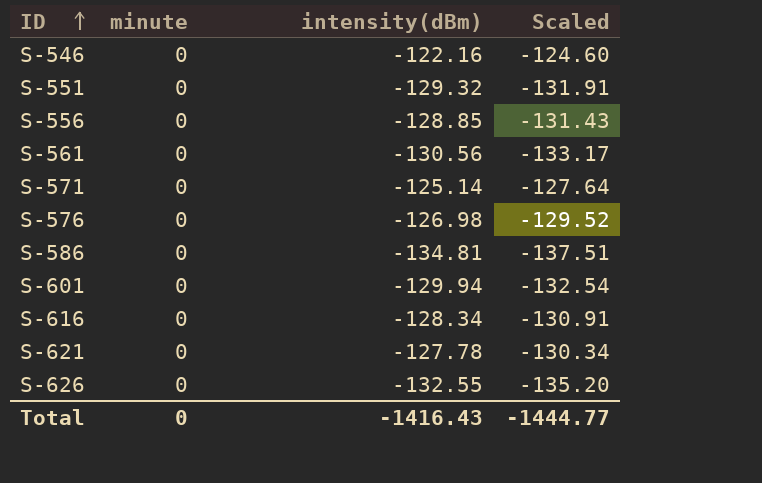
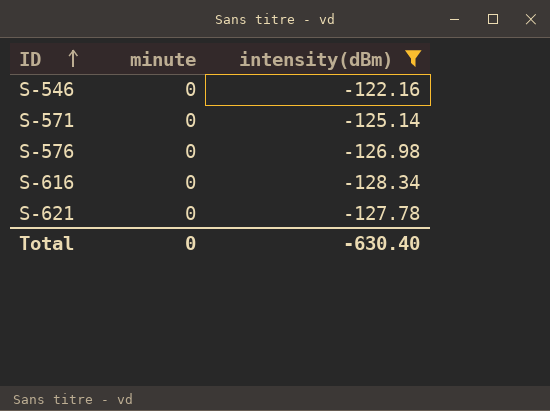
filter: none -> intensity(dBm) >= -128.34
column Scaled | formula: [intensity(dBm)] * 1.02 -> none
Total | intensity(dBm): -1416.43 -> -630.40

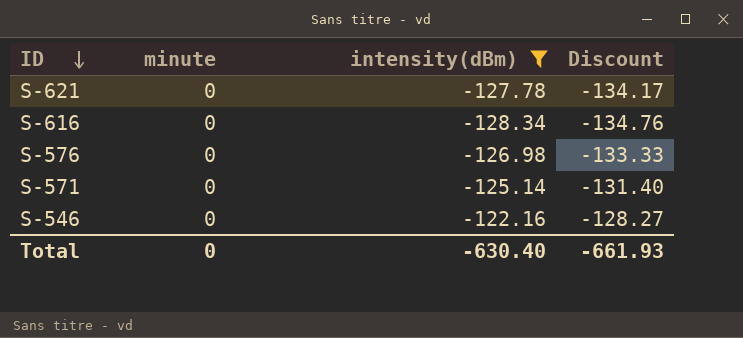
row order: ID ascending -> ID descending
column Discount | formula: none -> [intensity(dBm)] * 1.05

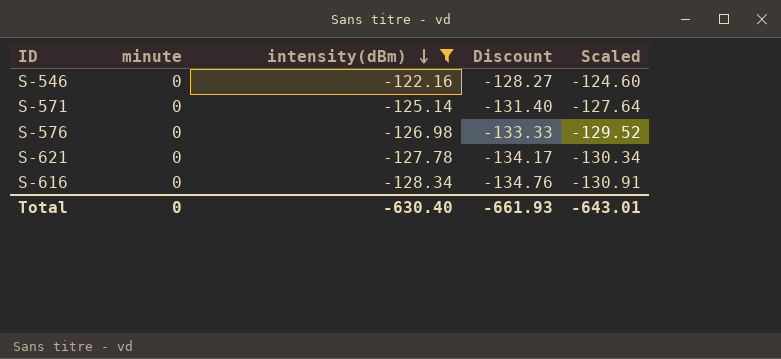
row order: ID descending -> intensity(dBm) descending
column Scaled | formula: none -> [intensity(dBm)] * 1.02

